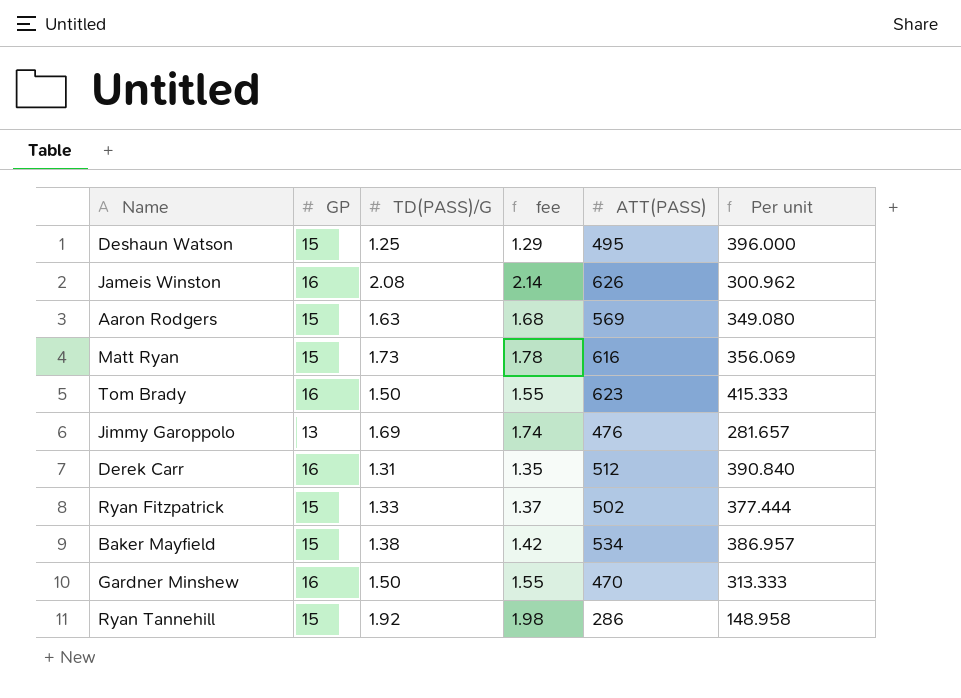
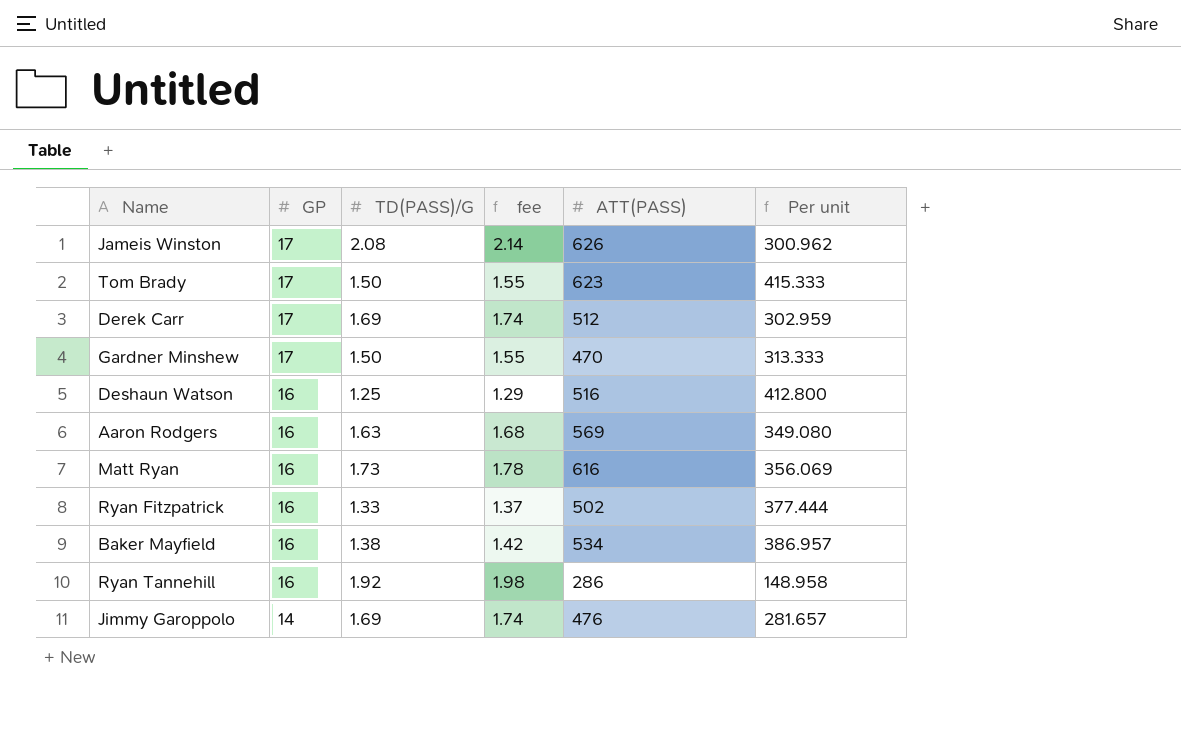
row order: none -> GP descending
Jameis Winston | GP: 16 -> 17
Tom Brady | GP: 16 -> 17
Derek Carr | GP: 16 -> 17
Derek Carr | TD(PASS)/G: 1.31 -> 1.69
Derek Carr | fee: 1.35 -> 1.74
Derek Carr | Per unit: 390.840 -> 302.959
Gardner Minshew | GP: 16 -> 17
Deshaun Watson | GP: 15 -> 16
Deshaun Watson | ATT(PASS): 495 -> 516
Deshaun Watson | Per unit: 396.000 -> 412.800
Aaron Rodgers | GP: 15 -> 16
Matt Ryan | GP: 15 -> 16
Ryan Fitzpatrick | GP: 15 -> 16
Baker Mayfield | GP: 15 -> 16
Ryan Tannehill | GP: 15 -> 16
Jimmy Garoppolo | GP: 13 -> 14

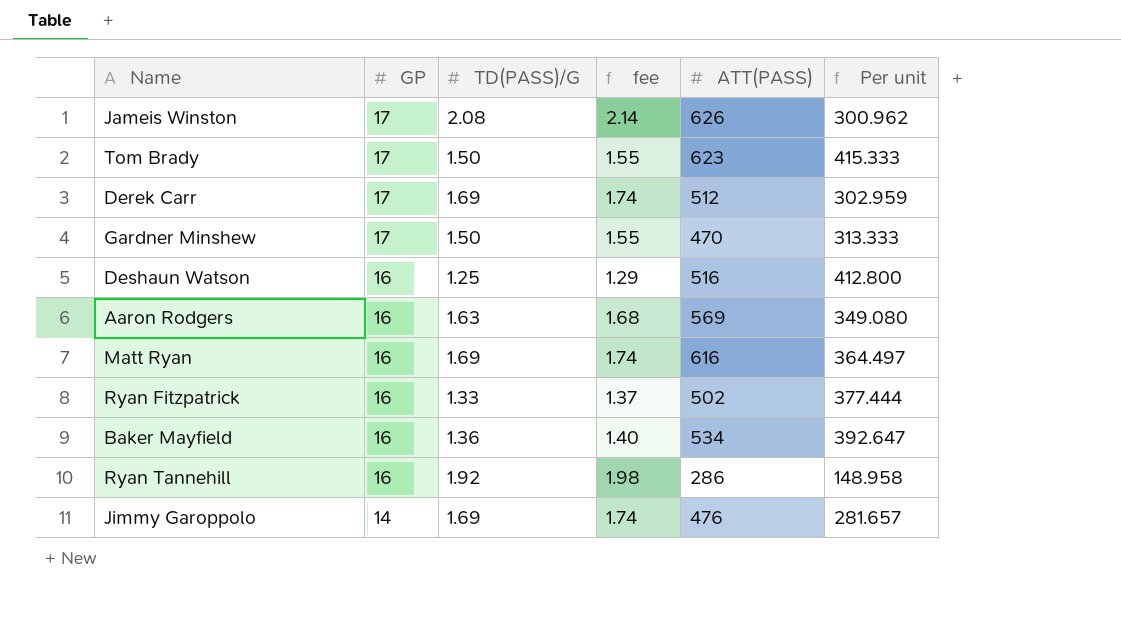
Matt Ryan | TD(PASS)/G: 1.73 -> 1.69
Matt Ryan | fee: 1.78 -> 1.74
Matt Ryan | Per unit: 356.069 -> 364.497
Baker Mayfield | TD(PASS)/G: 1.38 -> 1.36
Baker Mayfield | fee: 1.42 -> 1.40
Baker Mayfield | Per unit: 386.957 -> 392.647

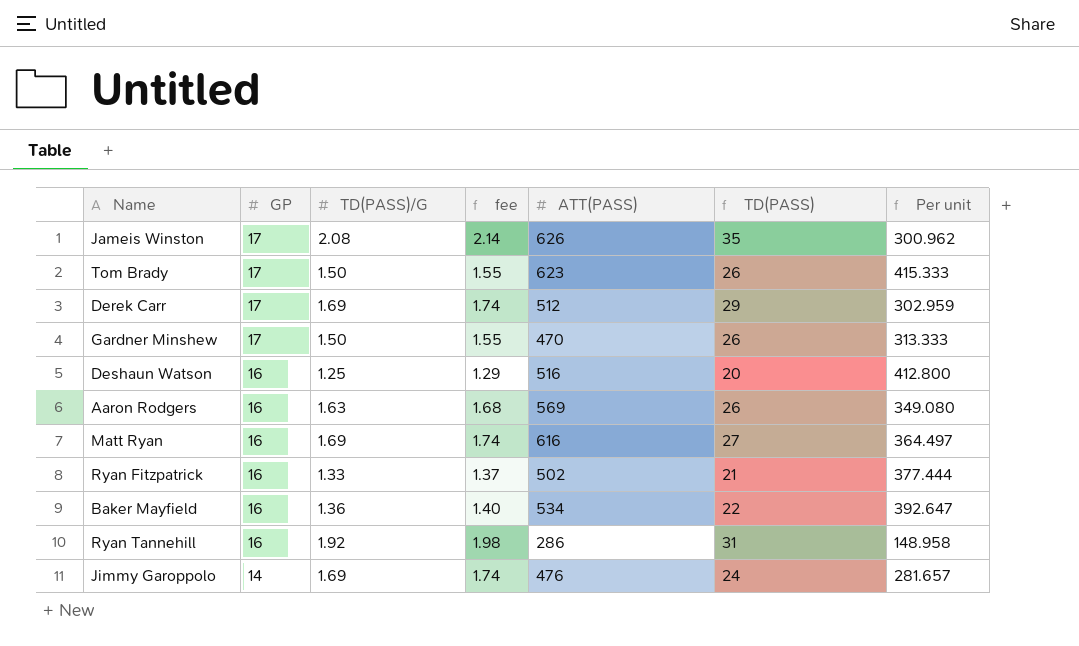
column TD(PASS) | formula: none -> [GP] * [TD(PASS)/G]

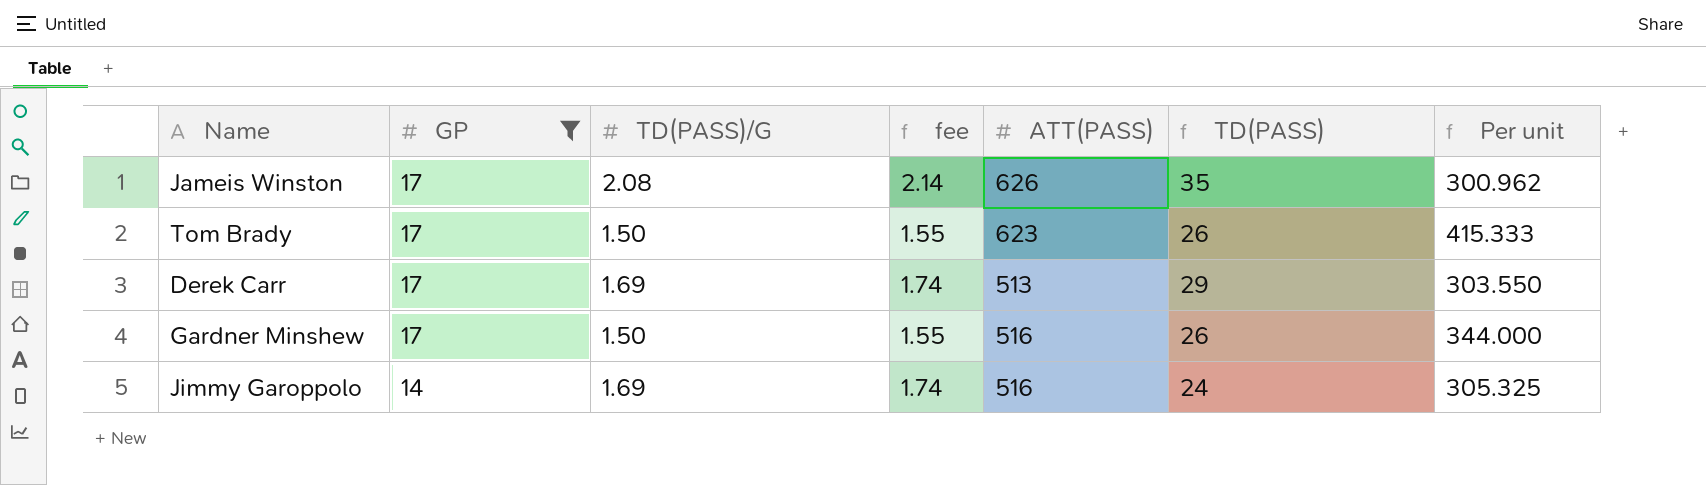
filter: none -> GP != 16
Derek Carr | ATT(PASS): 512 -> 513
Derek Carr | Per unit: 302.959 -> 303.550
Gardner Minshew | ATT(PASS): 470 -> 516
Gardner Minshew | Per unit: 313.333 -> 344.000
Jimmy Garoppolo | ATT(PASS): 476 -> 516
Jimmy Garoppolo | Per unit: 281.657 -> 305.325

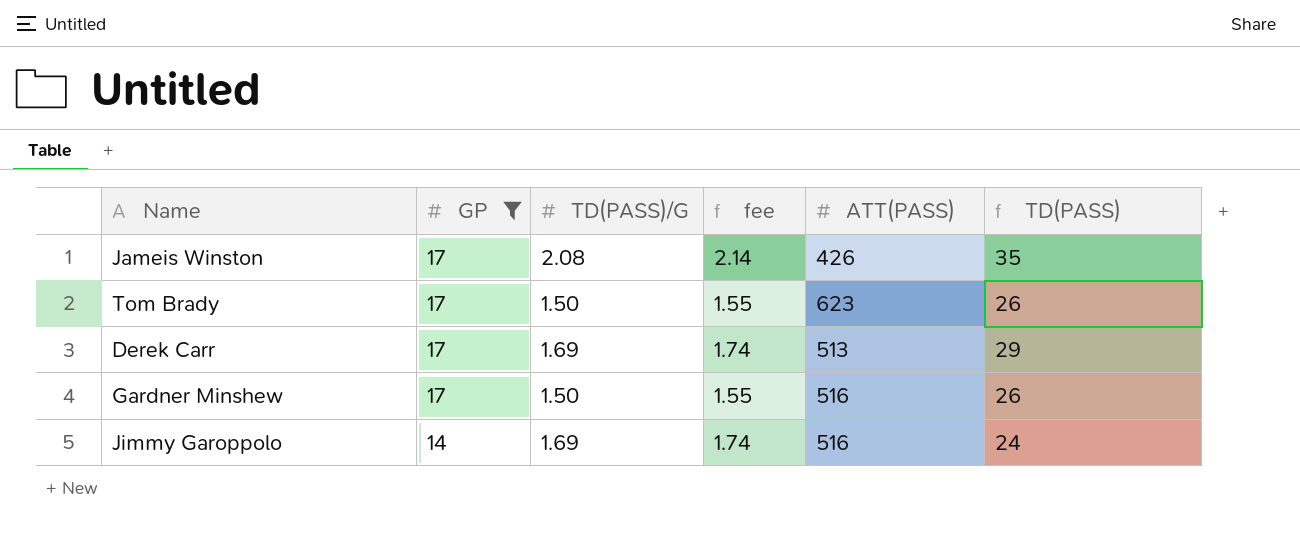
column Per unit | formula: [ATT(PASS)] / [TD(PASS)/G] -> none
Jameis Winston | ATT(PASS): 626 -> 426

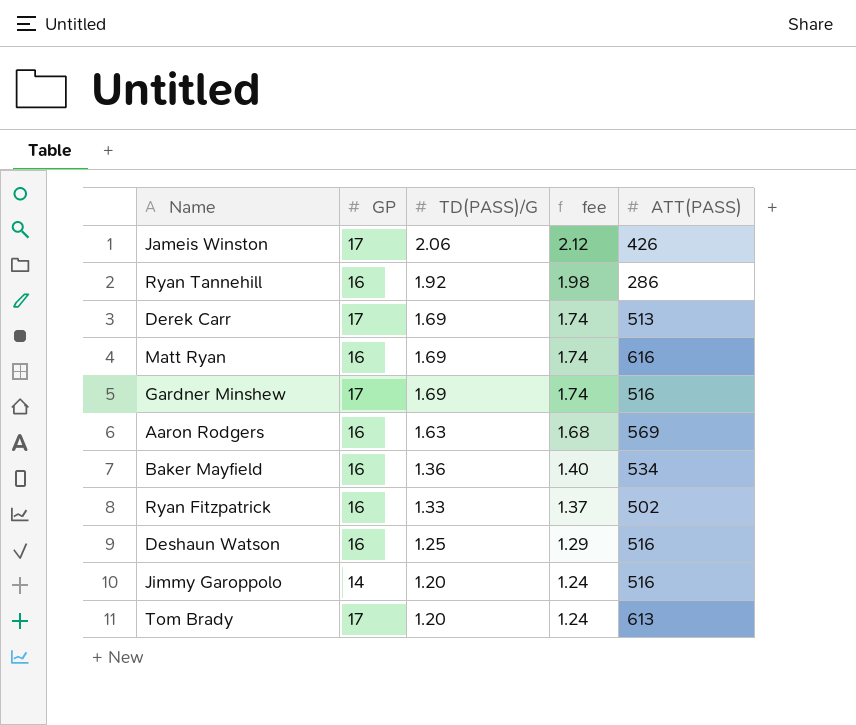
filter: GP != 16 -> none
row order: GP descending -> TD(PASS)/G descending
column TD(PASS) | formula: [GP] * [TD(PASS)/G] -> none
Jameis Winston | TD(PASS)/G: 2.08 -> 2.06
Jameis Winston | fee: 2.14 -> 2.12
Gardner Minshew | TD(PASS)/G: 1.50 -> 1.69
Gardner Minshew | fee: 1.55 -> 1.74
Jimmy Garoppolo | TD(PASS)/G: 1.69 -> 1.20
Jimmy Garoppolo | fee: 1.74 -> 1.24
Tom Brady | TD(PASS)/G: 1.50 -> 1.20
Tom Brady | fee: 1.55 -> 1.24
Tom Brady | ATT(PASS): 623 -> 613

